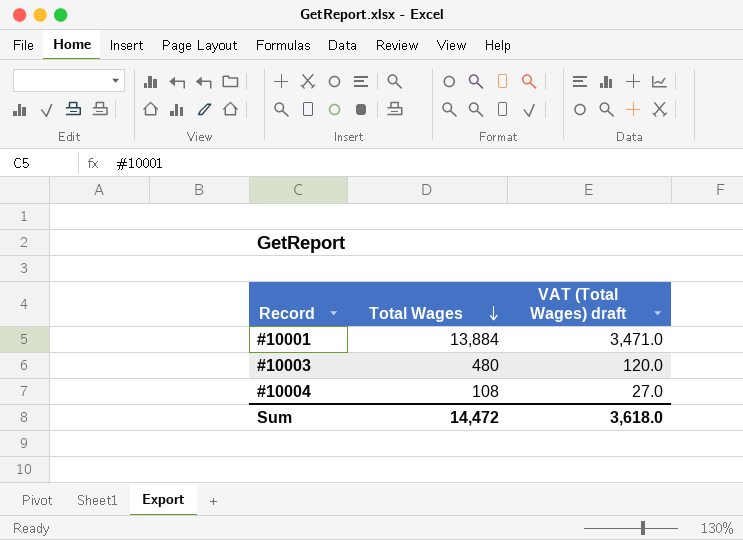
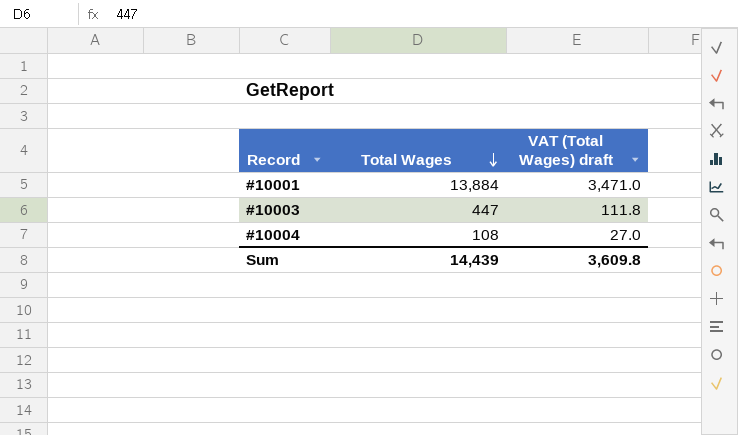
#10003 | Total Wages: 480 -> 447
#10003 | VAT (Total Wages) draft: 120.0 -> 111.8
Sum | Total Wages: 14,472 -> 14,439
Sum | VAT (Total Wages) draft: 3,618.0 -> 3,609.8

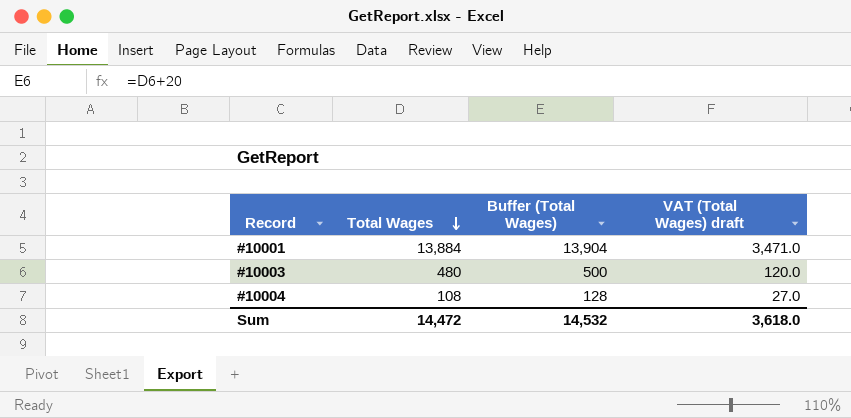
column Buffer (Total Wages) | formula: none -> [Total Wages] + 20
#10003 | Total Wages: 447 -> 480
#10003 | VAT (Total Wages) draft: 111.8 -> 120.0
Sum | Total Wages: 14,439 -> 14,472
Sum | VAT (Total Wages) draft: 3,609.8 -> 3,618.0

